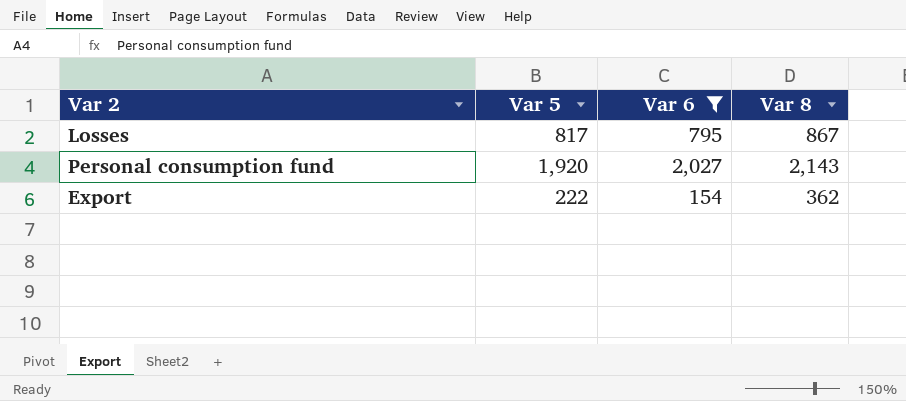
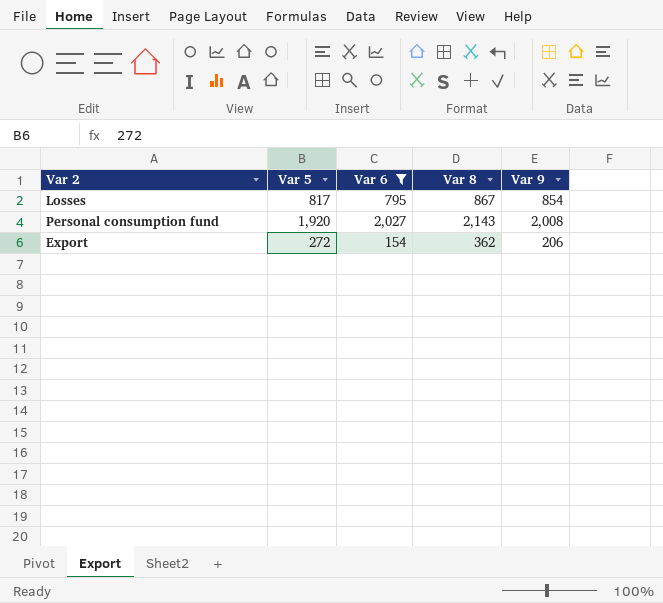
column Var 9 | position: none -> 5
Export | Var 5: 222 -> 272

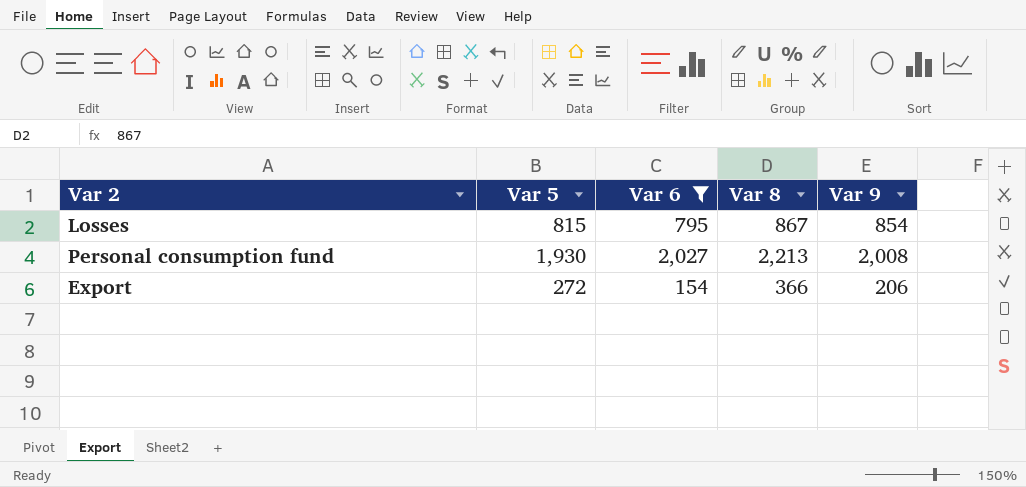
Losses | Var 5: 817 -> 815
Personal consumption fund | Var 5: 1,920 -> 1,930
Personal consumption fund | Var 8: 2,143 -> 2,213
Export | Var 8: 362 -> 366

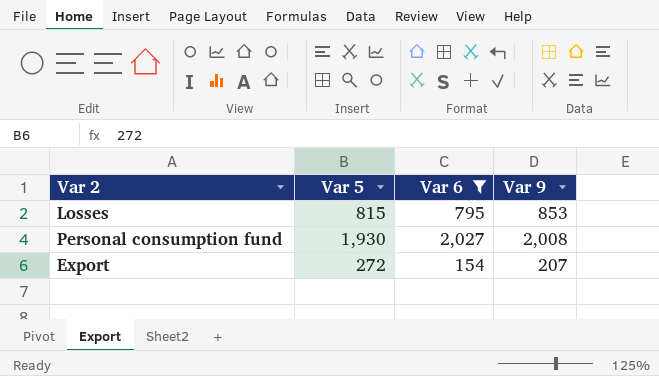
column Var 8 | position: 4 -> none
Losses | Var 9: 854 -> 853
Export | Var 9: 206 -> 207

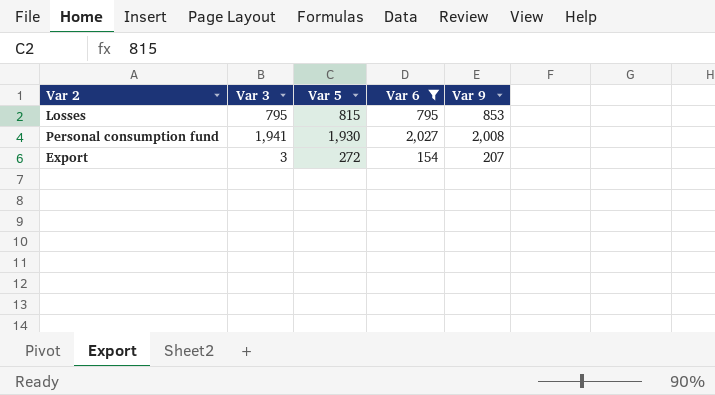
column Var 3 | position: none -> 2

